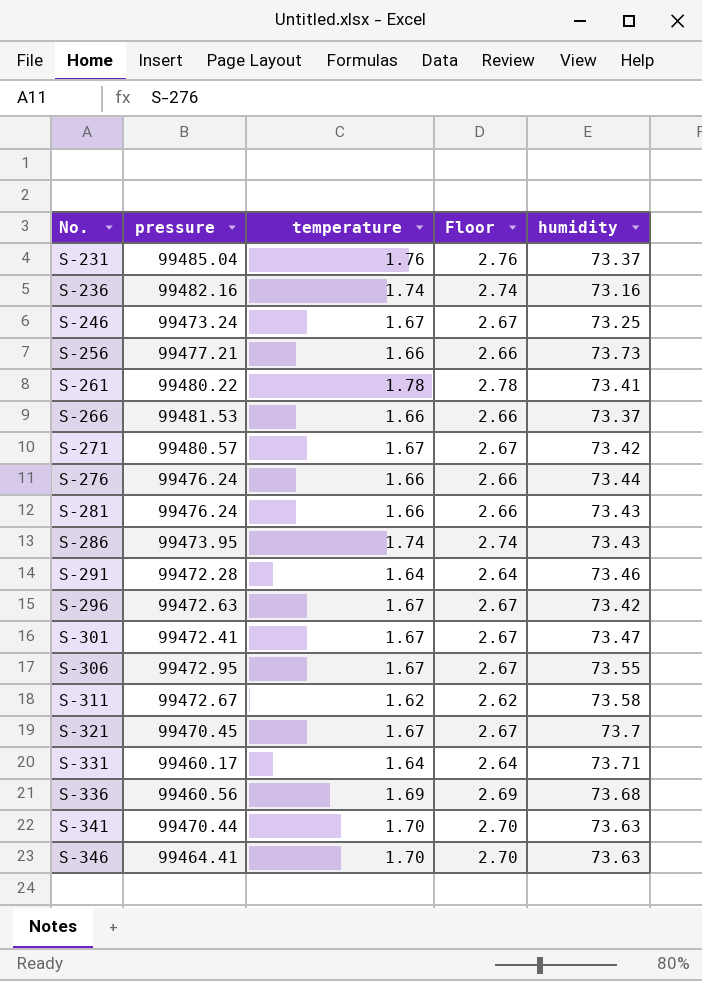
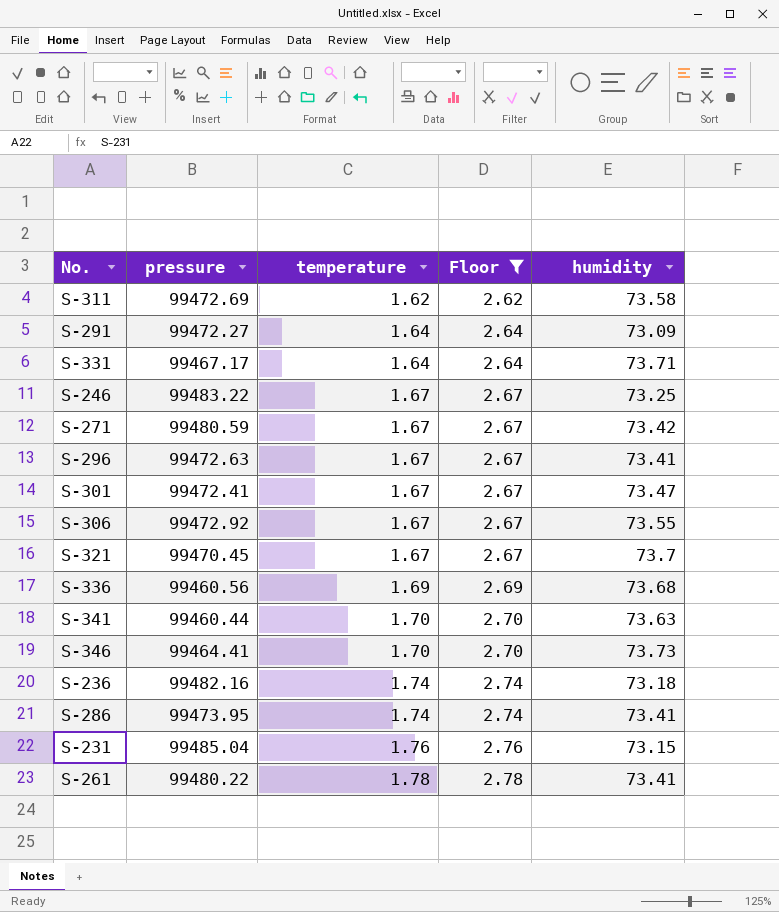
filter: none -> Floor != 2.66
row order: No. ascending -> temperature ascending
S-311 | pressure: 99472.67 -> 99472.69
S-291 | pressure: 99472.28 -> 99472.27
S-291 | humidity: 73.46 -> 73.09
S-331 | pressure: 99460.17 -> 99467.17
S-246 | pressure: 99473.24 -> 99483.22
S-271 | pressure: 99480.57 -> 99480.59
S-296 | humidity: 73.42 -> 73.41
S-306 | pressure: 99472.95 -> 99472.92
S-341 | pressure: 99470.44 -> 99460.44
S-346 | humidity: 73.63 -> 73.73
S-236 | humidity: 73.16 -> 73.18
S-286 | humidity: 73.43 -> 73.41
S-231 | humidity: 73.37 -> 73.15

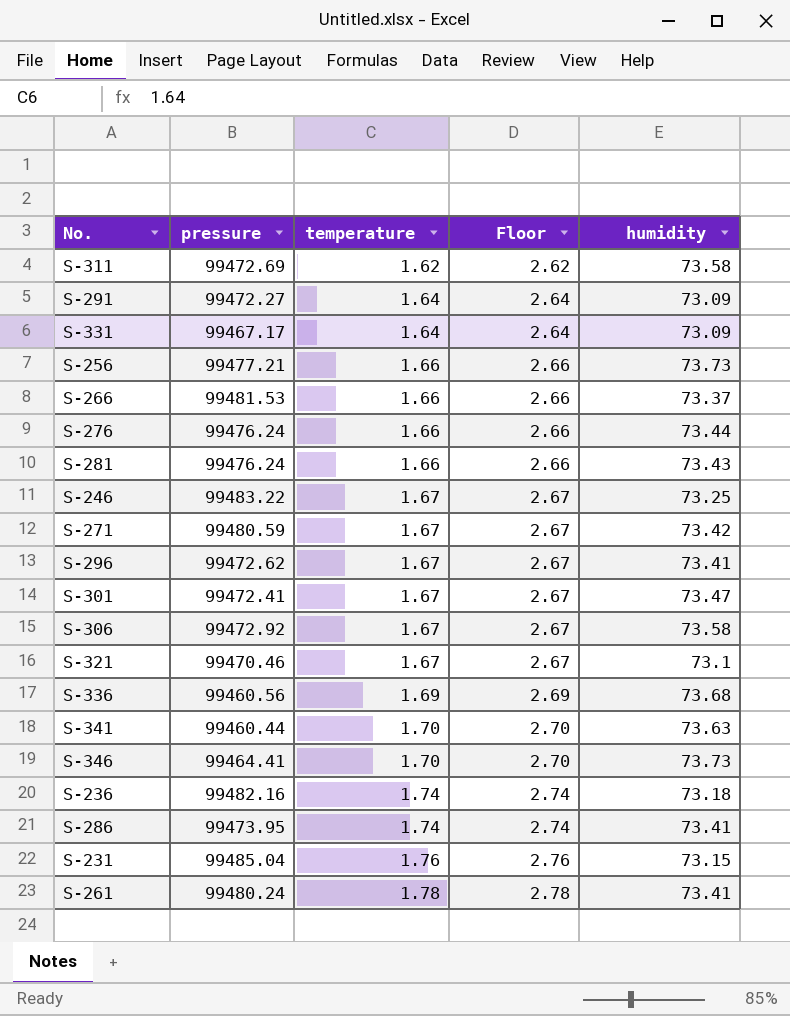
filter: Floor != 2.66 -> none
S-331 | humidity: 73.71 -> 73.09
S-296 | pressure: 99472.63 -> 99472.62
S-306 | humidity: 73.55 -> 73.58
S-321 | pressure: 99470.45 -> 99470.46
S-321 | humidity: 73.7 -> 73.1
S-261 | pressure: 99480.22 -> 99480.24

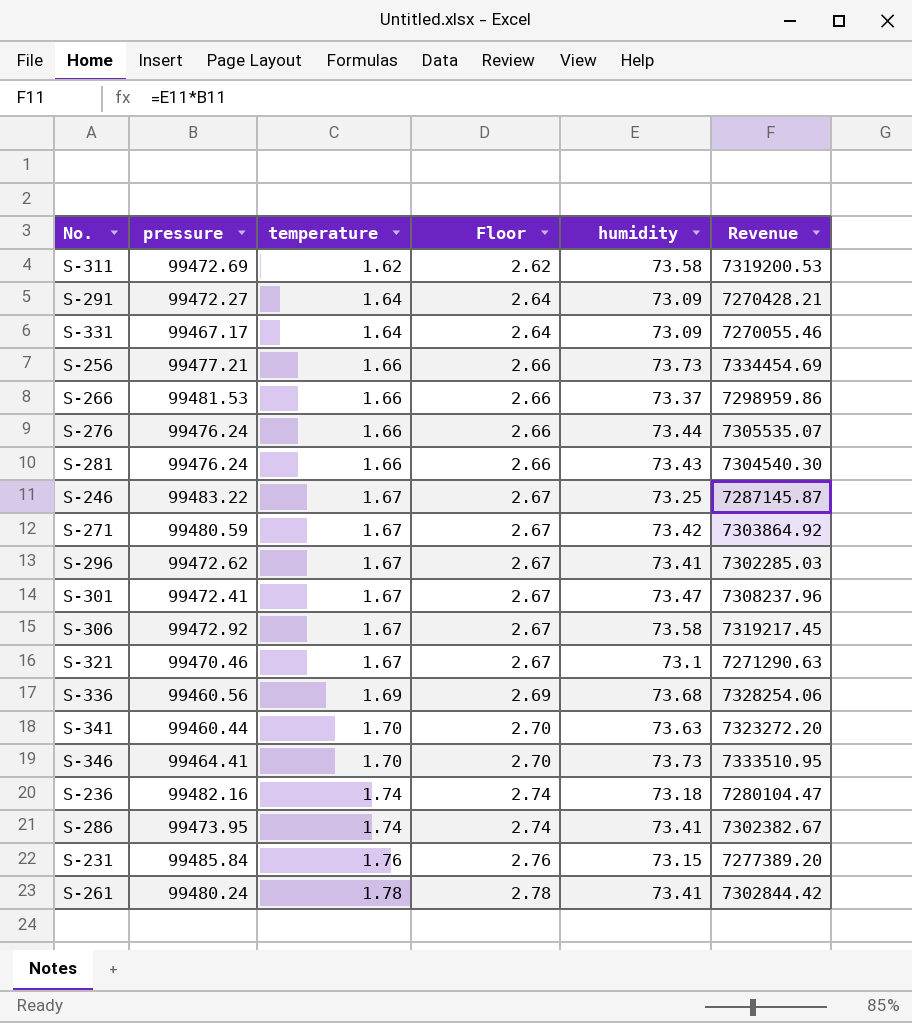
column Revenue | formula: none -> [pressure] * [humidity]
S-231 | pressure: 99485.04 -> 99485.84

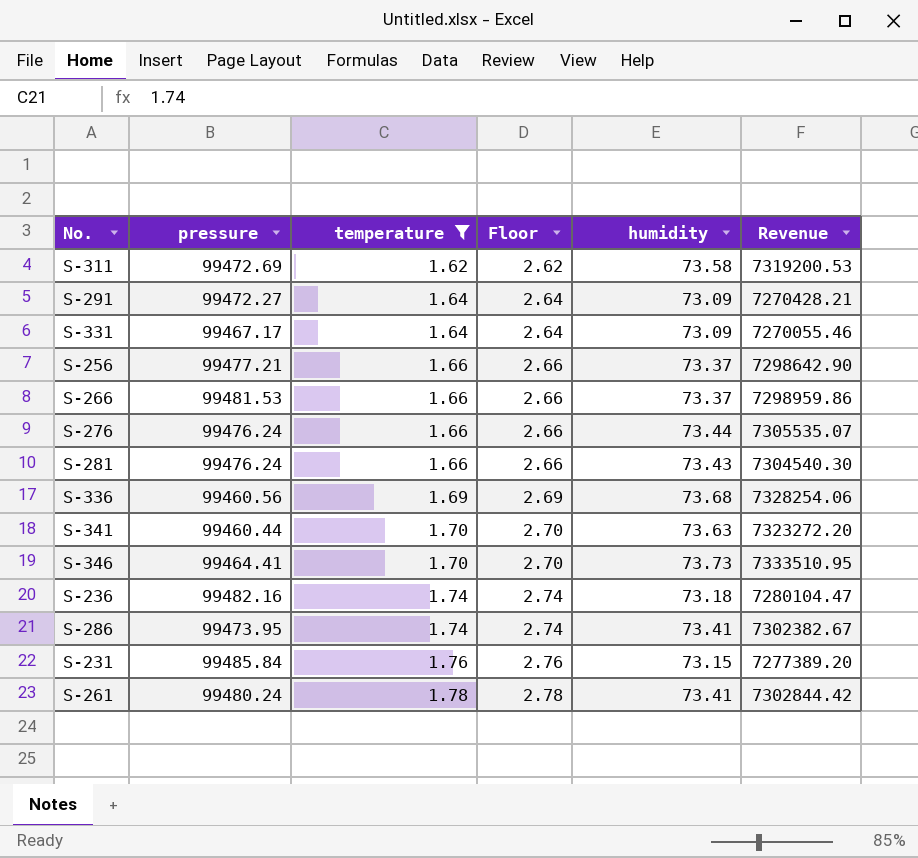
filter: none -> temperature != 1.67
S-256 | humidity: 73.73 -> 73.37
S-256 | Revenue: 7334454.69 -> 7298642.90

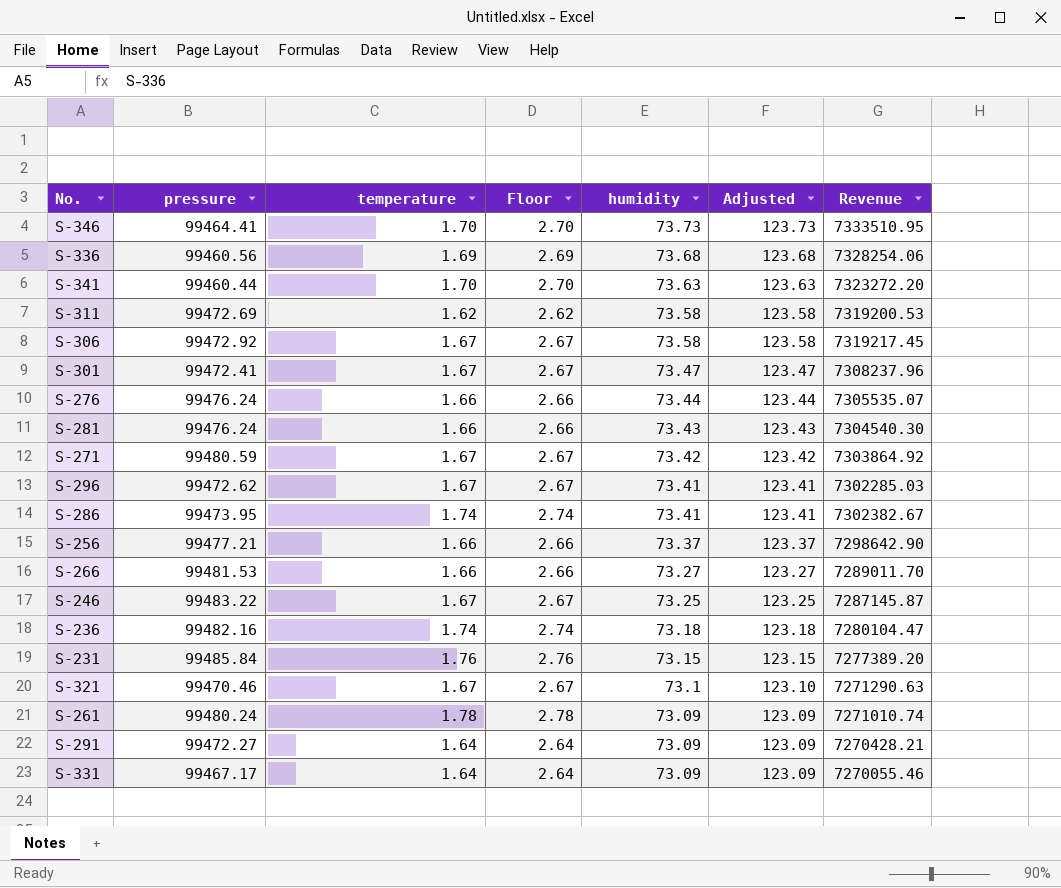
filter: temperature != 1.67 -> none
row order: temperature ascending -> humidity descending
column Adjusted | formula: none -> [humidity] + 50
S-266 | humidity: 73.37 -> 73.27
S-266 | Revenue: 7298959.86 -> 7289011.70
S-261 | humidity: 73.41 -> 73.09
S-261 | Revenue: 7302844.42 -> 7271010.74

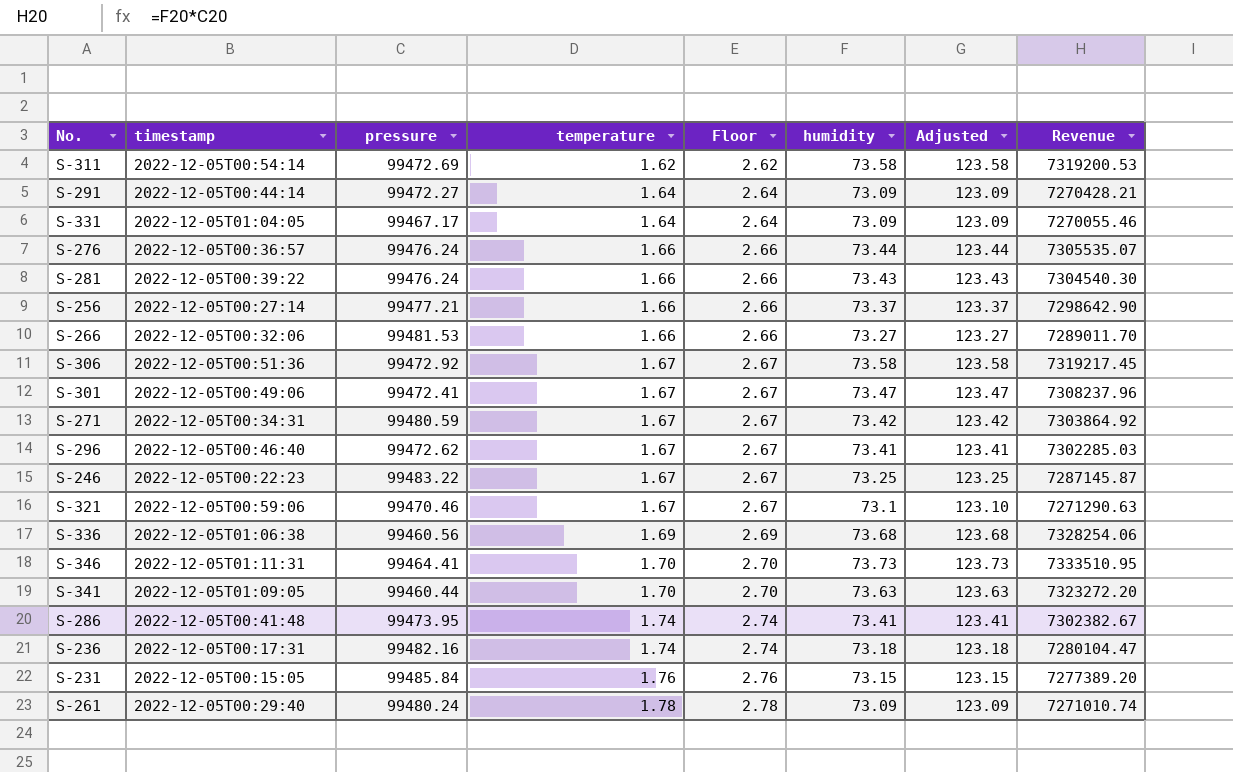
row order: humidity descending -> temperature ascending
column timestamp | position: none -> 2

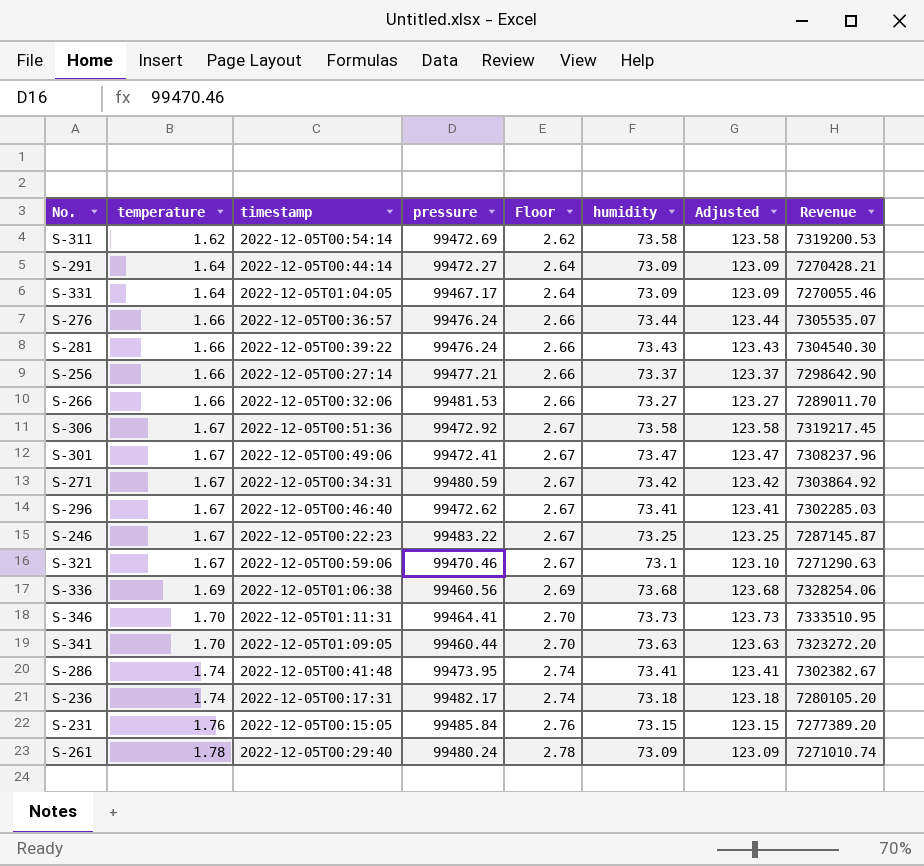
column temperature | position: 4 -> 2
S-236 | pressure: 99482.16 -> 99482.17
S-236 | Revenue: 7280104.47 -> 7280105.20

